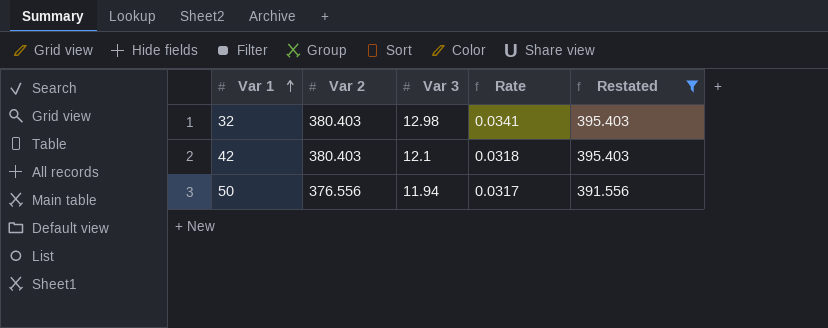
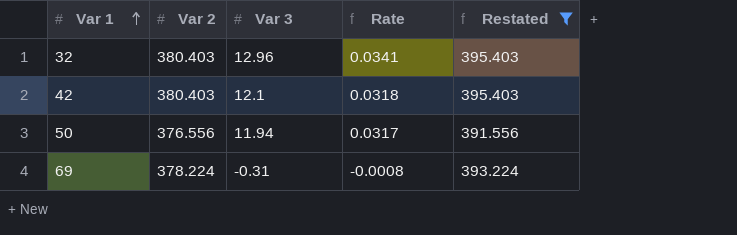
32 | Var 3: 12.98 -> 12.96
row 69: none -> 378.224 | -0.31 | -0.0008 | 393.224

